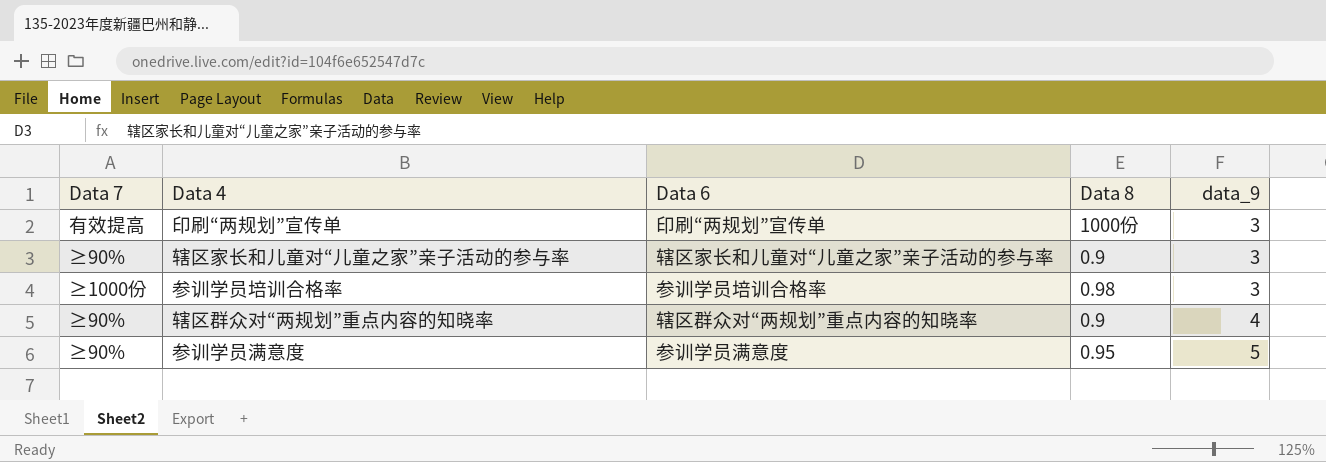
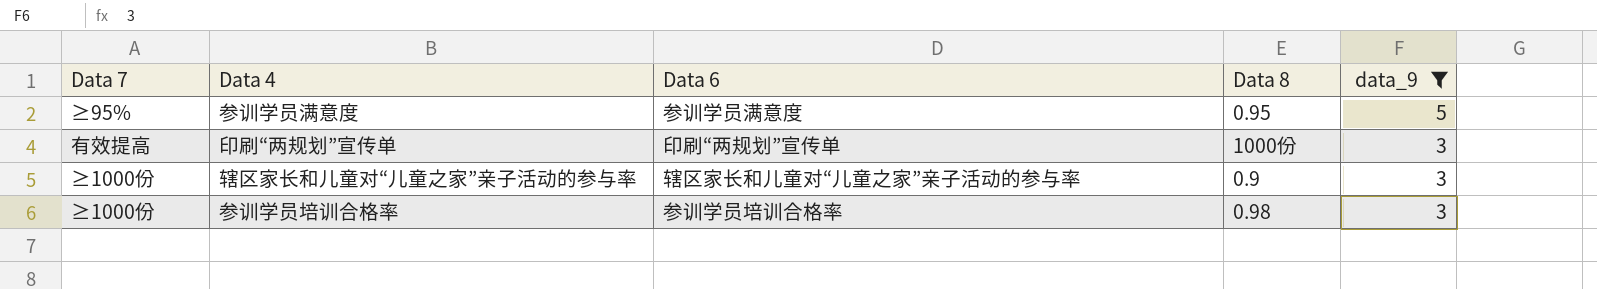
filter: none -> data_9 != 4
row order: data_9 ascending -> data_9 descending
参训学员满意度 | Data 7: ≥90% -> ≥95%
辖区家长和儿童对“儿童之家”亲子活动的参与率 | Data 7: ≥90% -> ≥1000份

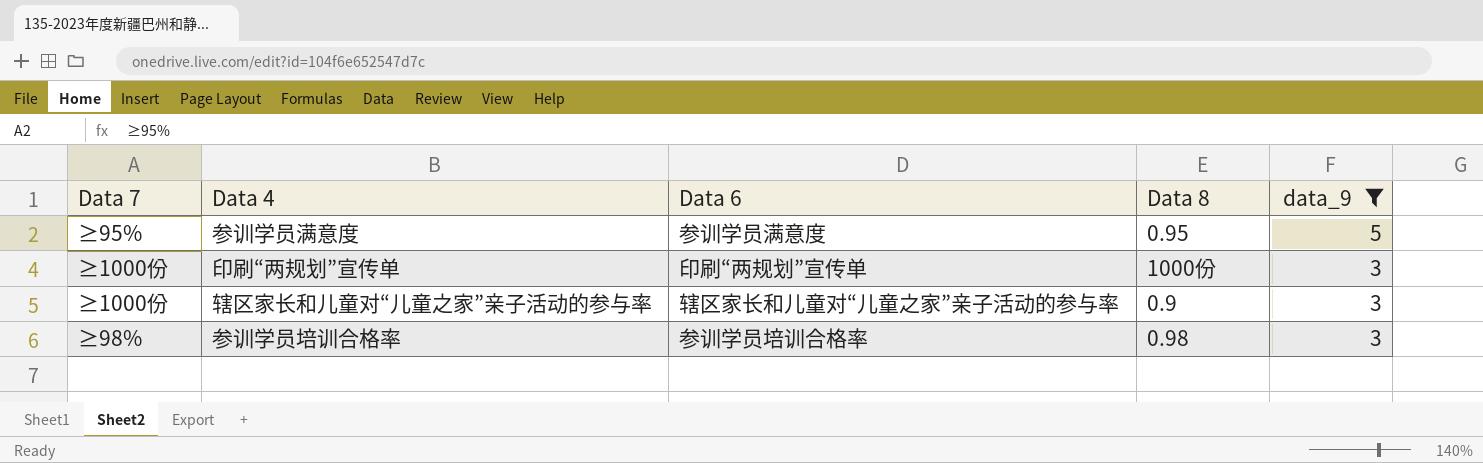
印刷“两规划”宣传单 | Data 7: 有效提高 -> ≥1000份
参训学员培训合格率 | Data 7: ≥1000份 -> ≥98%

